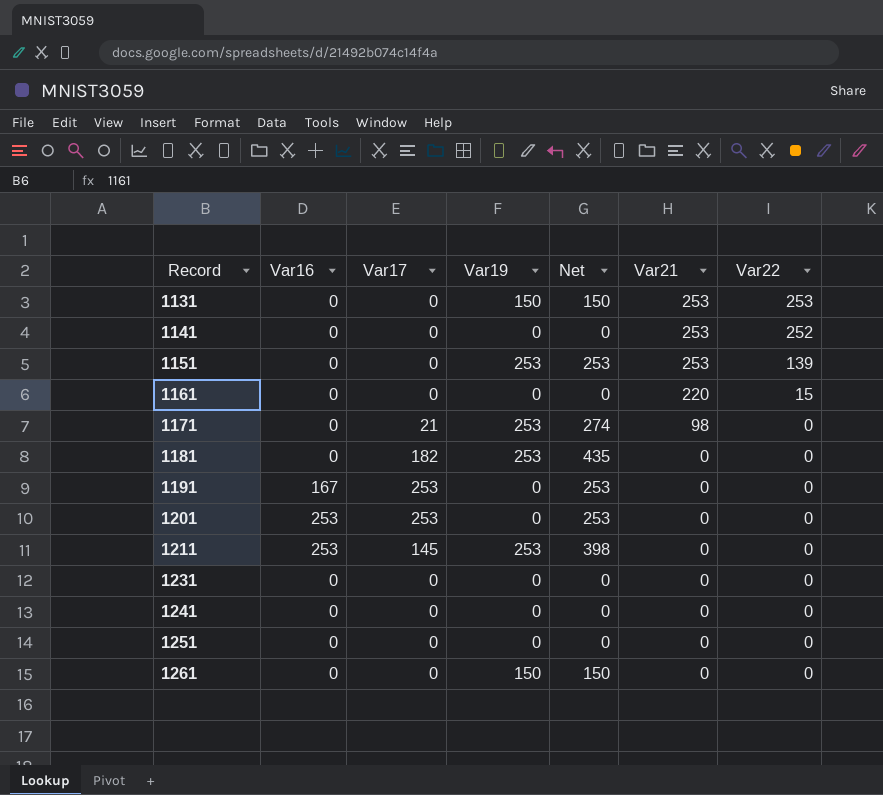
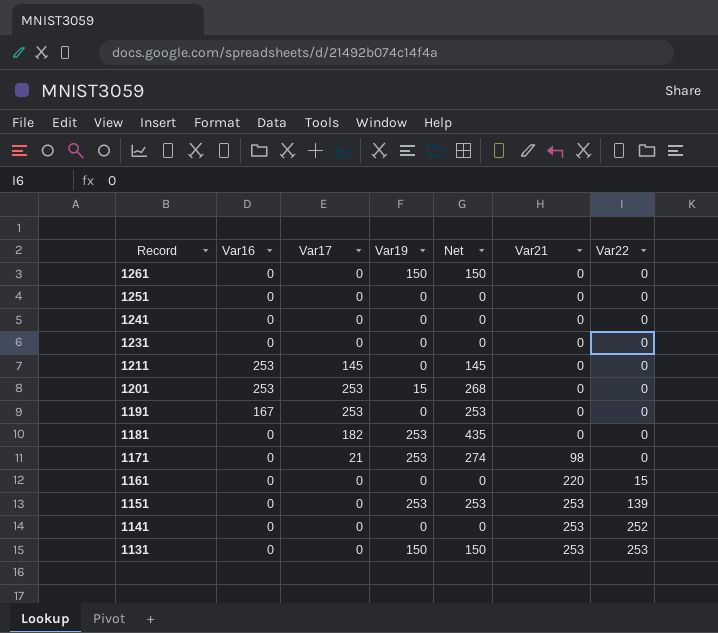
row order: Record ascending -> Record descending
1211 | Var19: 253 -> 0
1211 | Net: 398 -> 145
1201 | Var19: 0 -> 15
1201 | Net: 253 -> 268

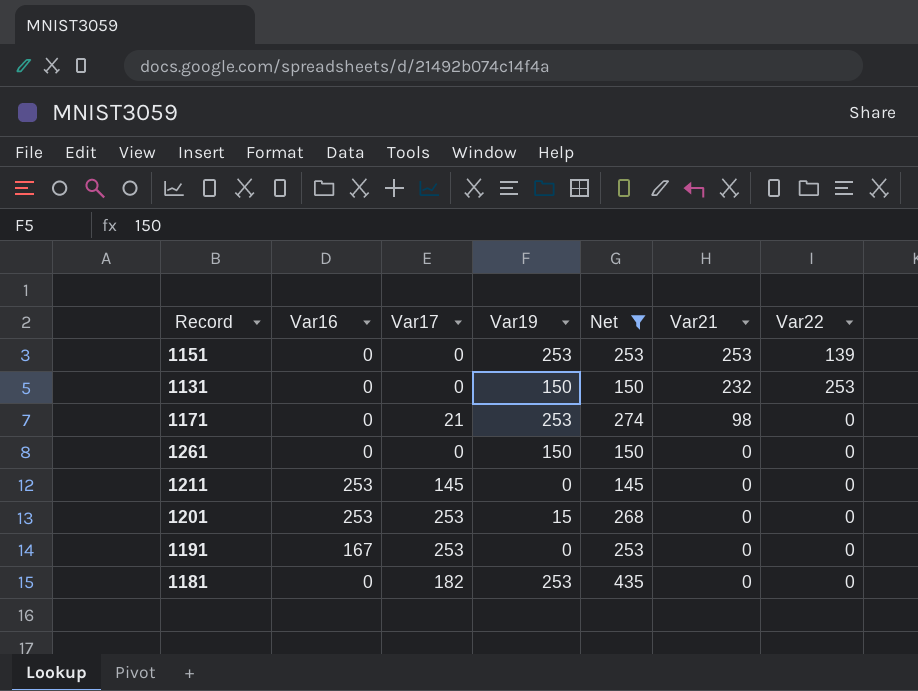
filter: none -> Net != 0
row order: Record descending -> Var21 descending
1131 | Var21: 253 -> 232

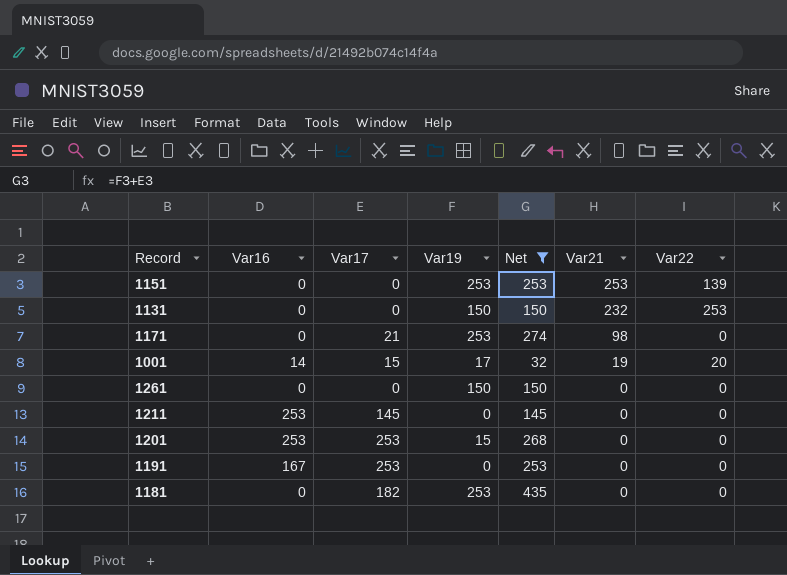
row 1001: none -> 14 | 15 | 17 | 32 | 19 | 20

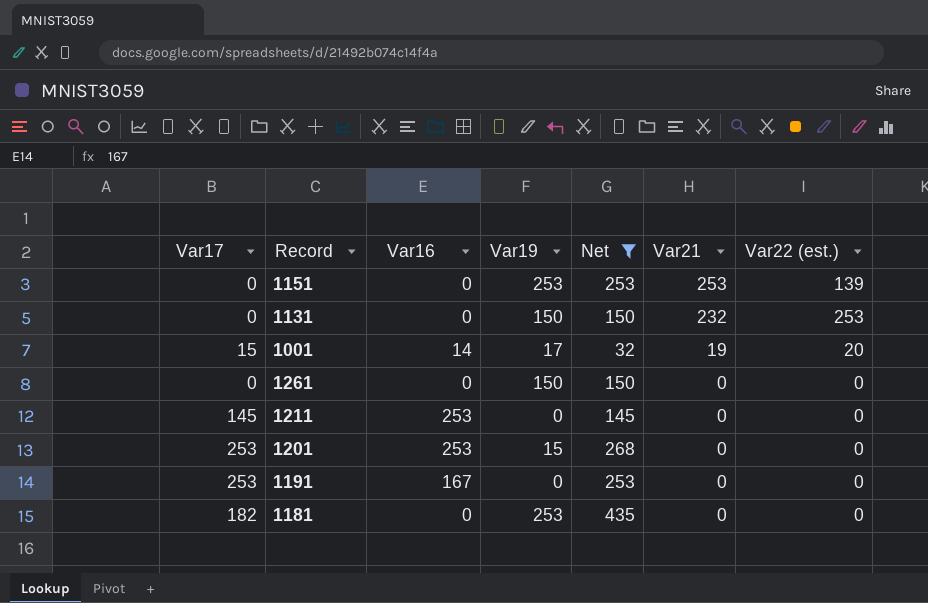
column Var17 | position: 3 -> 1
column name: Var22 -> Var22 (est.)
row 1171: 0 | 21 | 253 | 274 | 98 | 0 -> none

